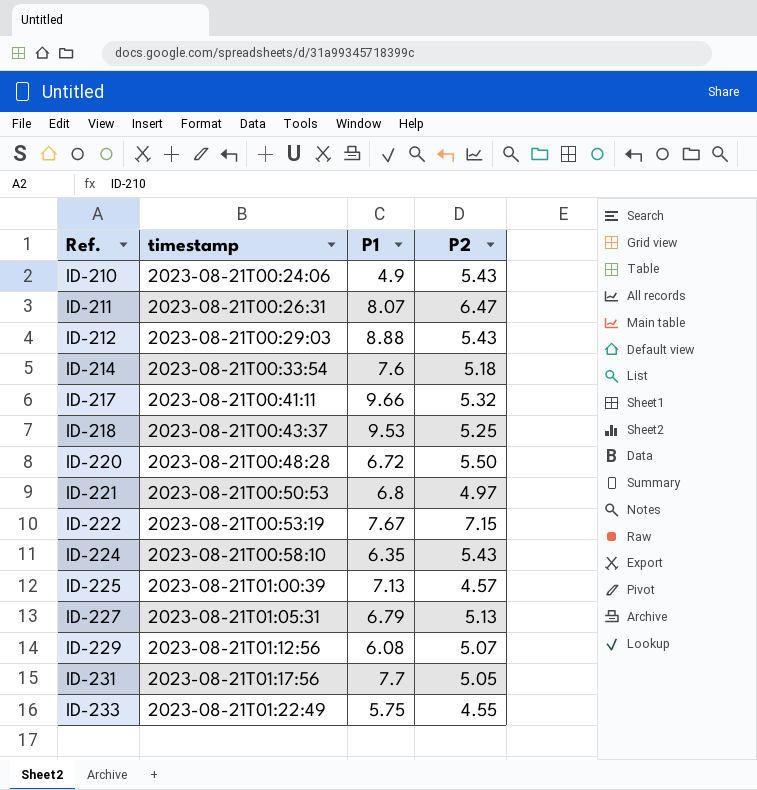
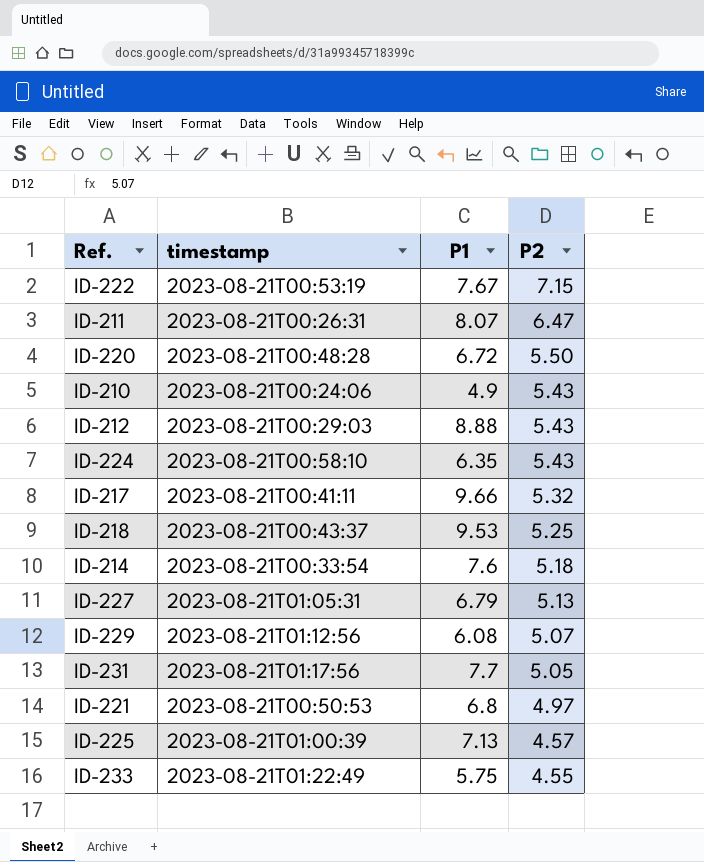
row order: Ref. ascending -> P2 descending

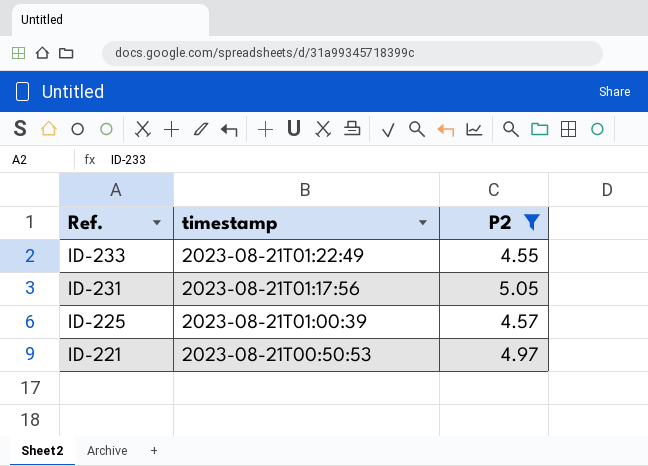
filter: none -> P2 <= 5.05
row order: P2 descending -> Ref. descending
column P1 | position: 3 -> none

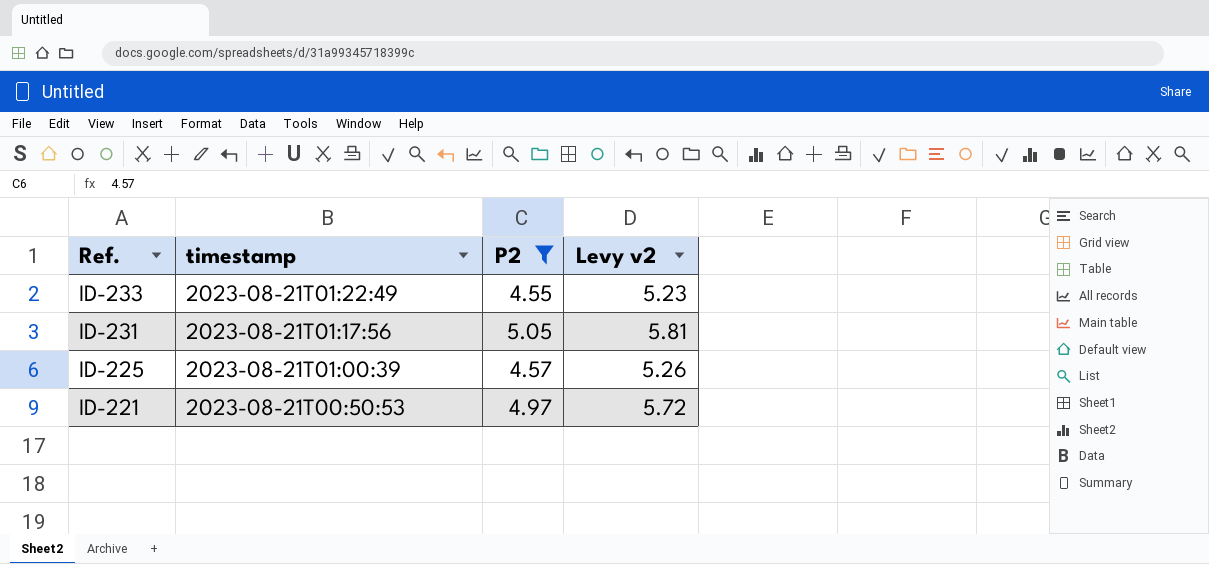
column Levy v2 | formula: none -> [P2] * 1.15

